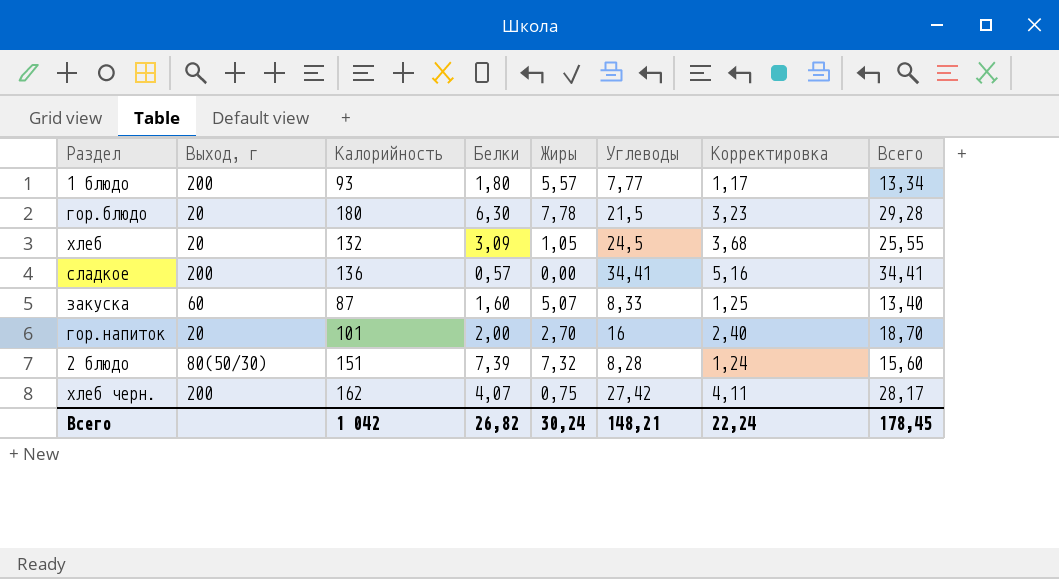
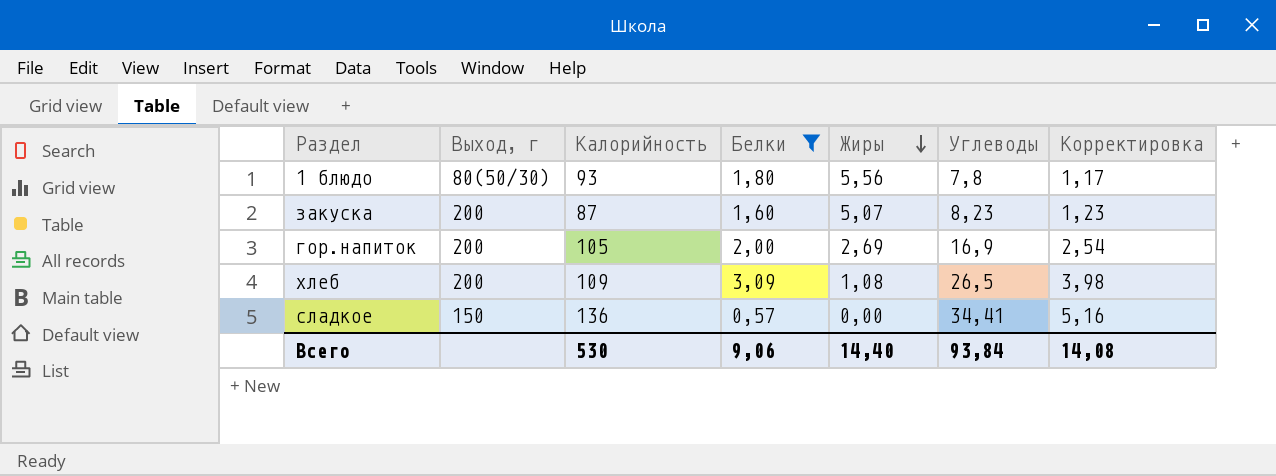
filter: none -> Белки <= 3,09
row order: none -> Жиры descending
column Всего | formula: [Жиры] + [Углеводы] -> none
1 блюдо | Выход, г: 200 -> 80(50/30)
1 блюдо | Жиры: 5,57 -> 5,56
1 блюдо | Углеводы: 7,77 -> 7,8
закуска | Выход, г: 60 -> 200
закуска | Углеводы: 8,33 -> 8,23
закуска | Корректировка: 1,25 -> 1,23
гор.напиток | Выход, г: 20 -> 200
гор.напиток | Калорийность: 101 -> 105
гор.напиток | Жиры: 2,70 -> 2,69
гор.напиток | Углеводы: 16 -> 16,9
гор.напиток | Корректировка: 2,40 -> 2,54
хлеб | Выход, г: 20 -> 200
хлеб | Калорийность: 132 -> 109
хлеб | Жиры: 1,05 -> 1,08
хлеб | Углеводы: 24,5 -> 26,5
хлеб | Корректировка: 3,68 -> 3,98
сладкое | Выход, г: 200 -> 150
Всего | Калорийность: 1 042 -> 530
Всего | Белки: 26,82 -> 9,06
Всего | Жиры: 30,24 -> 14,40
Всего | Углеводы: 148,21 -> 93,84
Всего | Корректировка: 22,24 -> 14,08

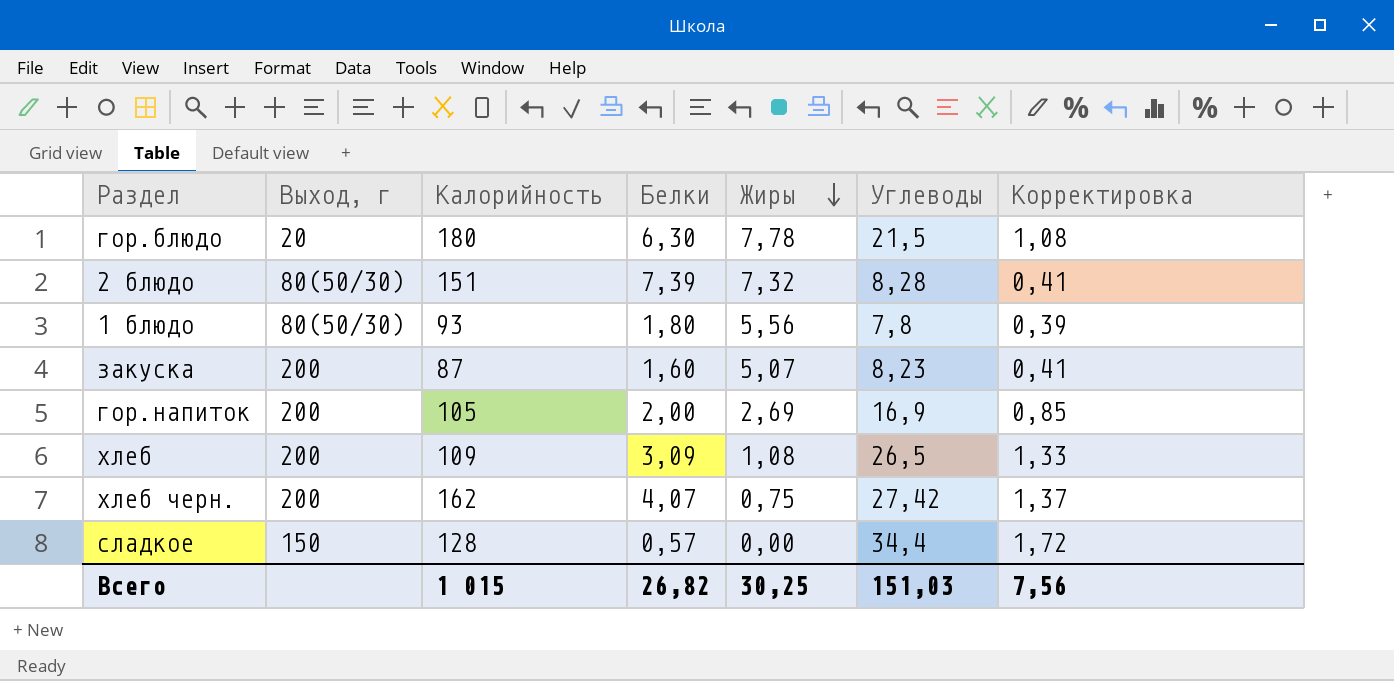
filter: Белки <= 3,09 -> none
column Корректировка | formula: [Углеводы] * 0,15 -> [Углеводы] * 0,05
сладкое | Калорийность: 136 -> 128
сладкое | Углеводы: 34,41 -> 34,4
Всего | Калорийность: 530 -> 1 015
Всего | Белки: 9,06 -> 26,82
Всего | Жиры: 14,40 -> 30,25
Всего | Углеводы: 93,84 -> 151,03
Всего | Корректировка: 14,08 -> 7,56

